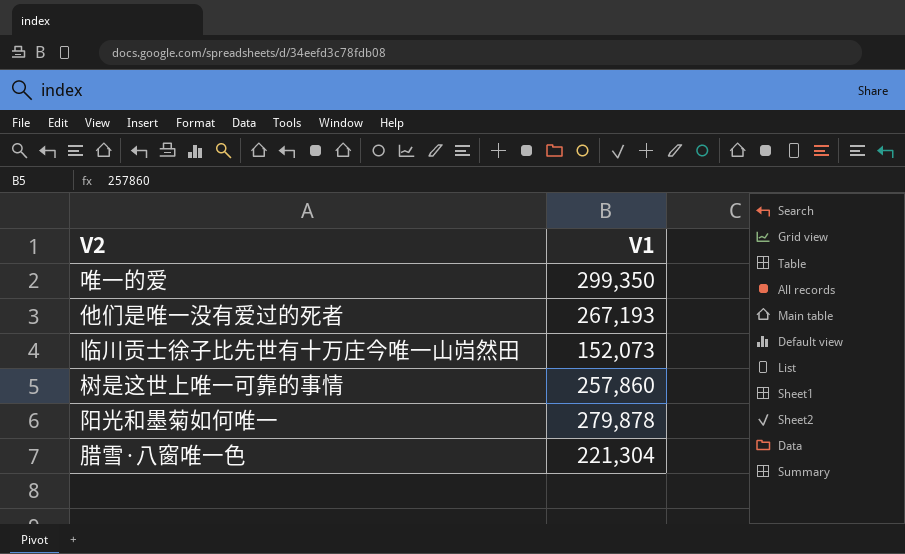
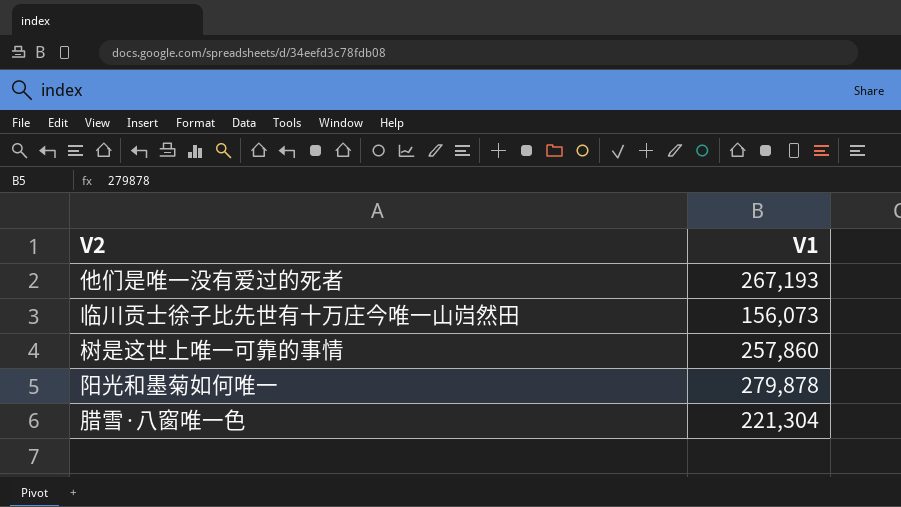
row 唯一的爱: 299,350 -> none
临川贡士徐子比先世有十万庄今唯一山岿然田 | V1: 152,073 -> 156,073

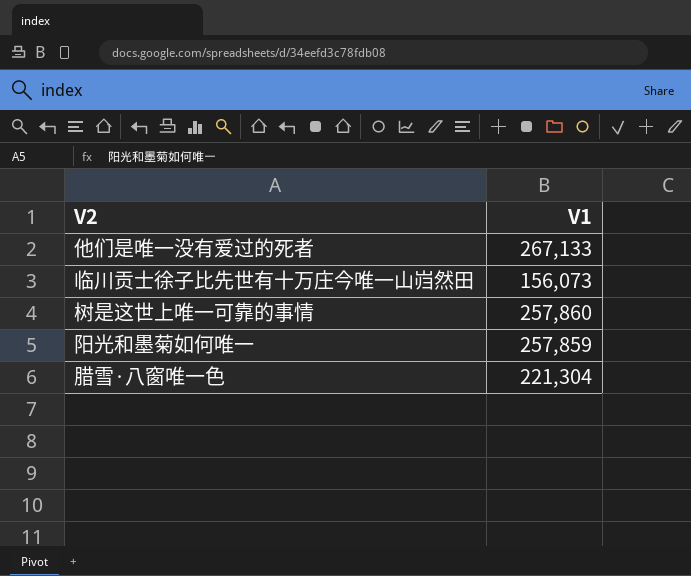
他们是唯一没有爱过的死者 | V1: 267,193 -> 267,133
阳光和墨菊如何唯一 | V1: 279,878 -> 257,859

